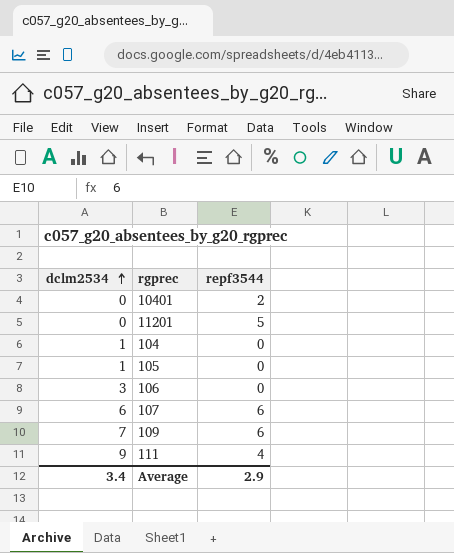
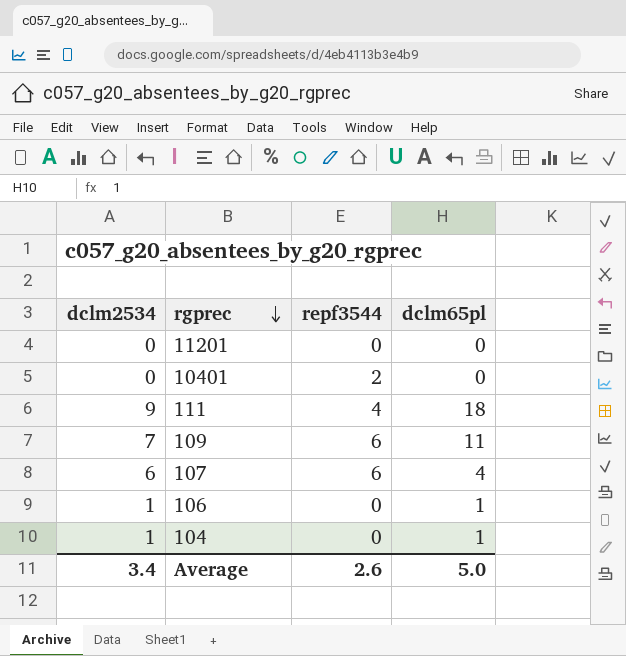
row order: dclm2534 ascending -> rgprec descending
column dclm65pl | position: none -> 4
row 105: 1 | 0 -> none
11201 | repf3544: 5 -> 0
106 | dclm2534: 3 -> 1
Average | repf3544: 2.9 -> 2.6

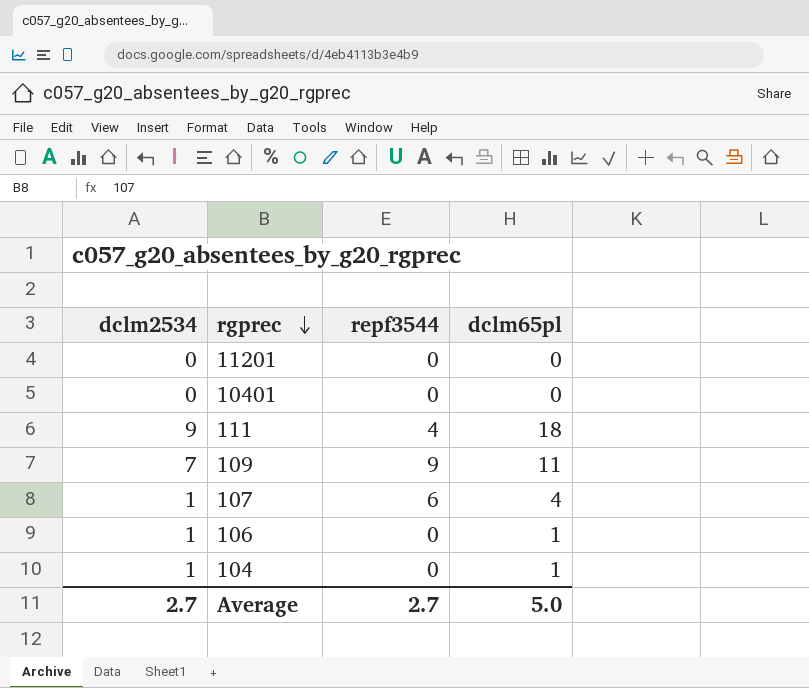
10401 | repf3544: 2 -> 0
109 | repf3544: 6 -> 9
107 | dclm2534: 6 -> 1
Average | dclm2534: 3.4 -> 2.7
Average | repf3544: 2.6 -> 2.7

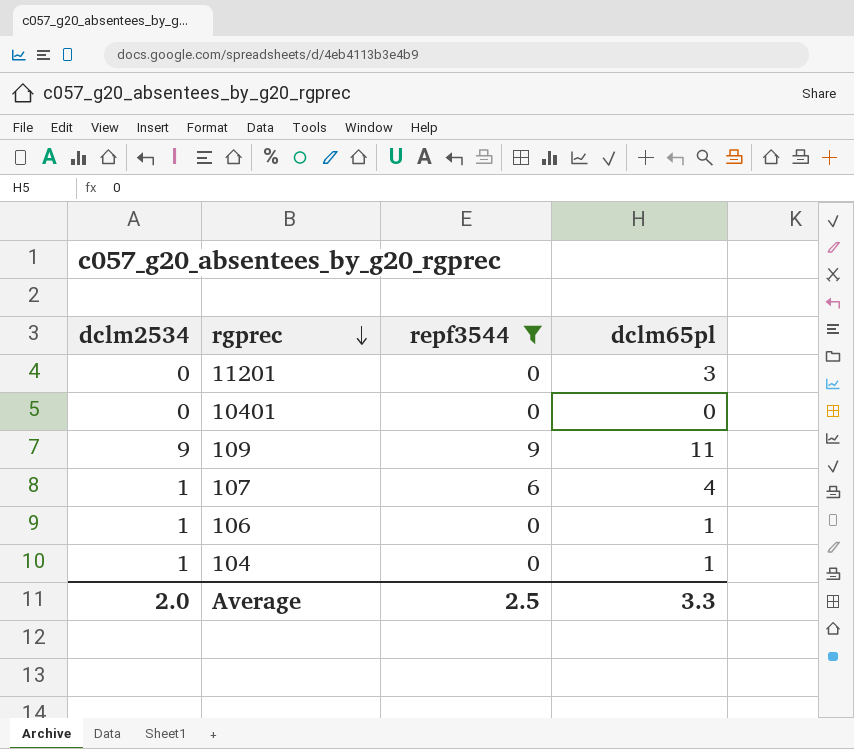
filter: none -> repf3544 != 4
11201 | dclm65pl: 0 -> 3
109 | dclm2534: 7 -> 9
Average | dclm2534: 2.7 -> 2.0
Average | repf3544: 2.7 -> 2.5
Average | dclm65pl: 5.0 -> 3.3

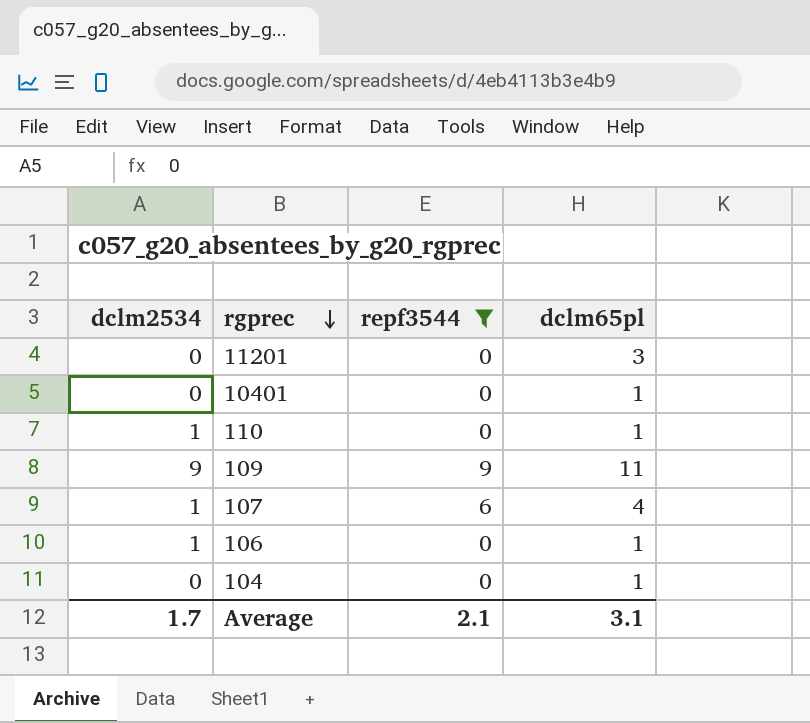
10401 | dclm65pl: 0 -> 1
row 110: none -> 1 | 0 | 1
104 | dclm2534: 1 -> 0
Average | dclm2534: 2.0 -> 1.7
Average | repf3544: 2.5 -> 2.1
Average | dclm65pl: 3.3 -> 3.1

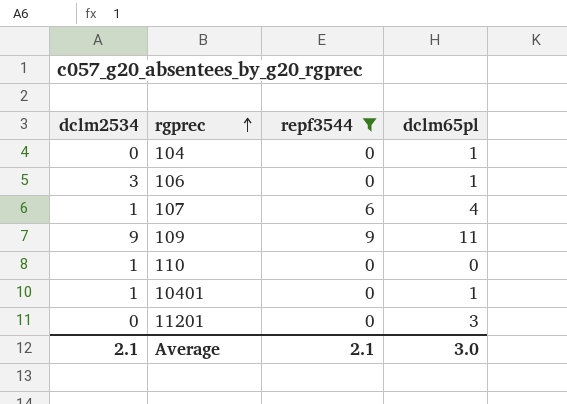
row order: rgprec descending -> rgprec ascending
106 | dclm2534: 1 -> 3
110 | dclm65pl: 1 -> 0
10401 | dclm2534: 0 -> 1
Average | dclm2534: 1.7 -> 2.1
Average | dclm65pl: 3.1 -> 3.0

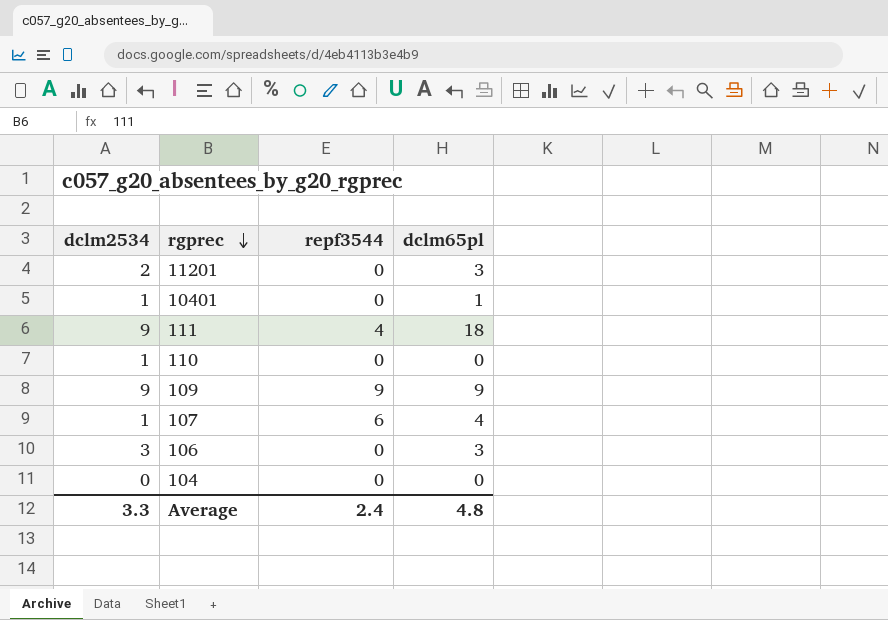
filter: repf3544 != 4 -> none
row order: rgprec ascending -> rgprec descending
11201 | dclm2534: 0 -> 2
109 | dclm65pl: 11 -> 9
106 | dclm65pl: 1 -> 3
104 | dclm65pl: 1 -> 0
Average | dclm2534: 2.1 -> 3.3
Average | repf3544: 2.1 -> 2.4
Average | dclm65pl: 3.0 -> 4.8

